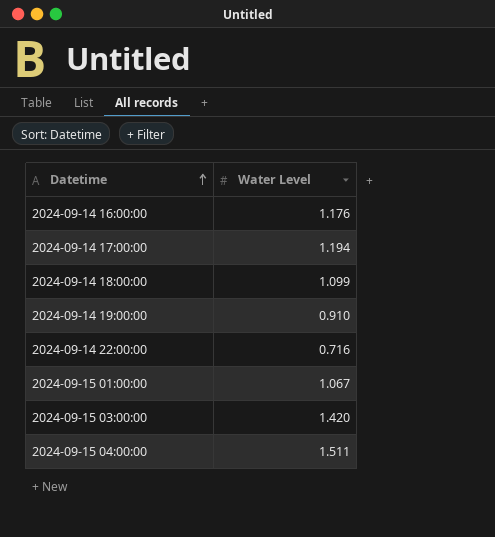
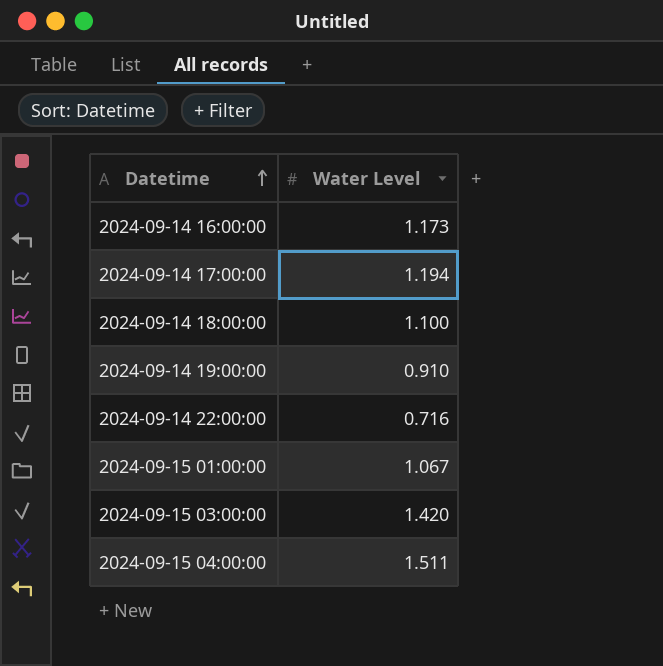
2024-09-14 16:00:00 | Water Level: 1.176 -> 1.173
2024-09-14 18:00:00 | Water Level: 1.099 -> 1.100

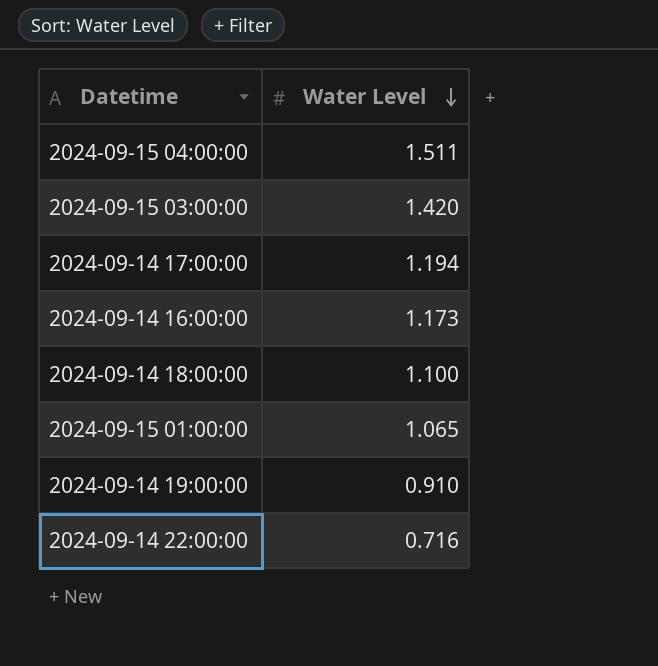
row order: Datetime ascending -> Water Level descending
2024-09-15 01:00:00 | Water Level: 1.067 -> 1.065

